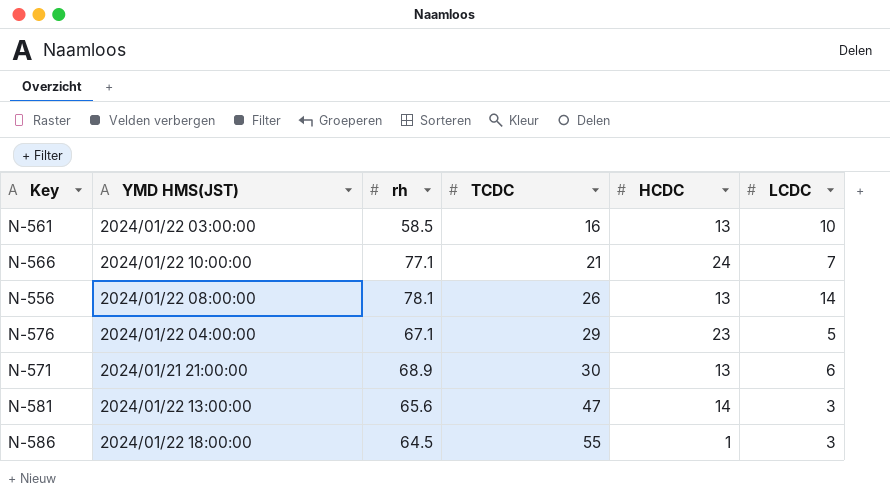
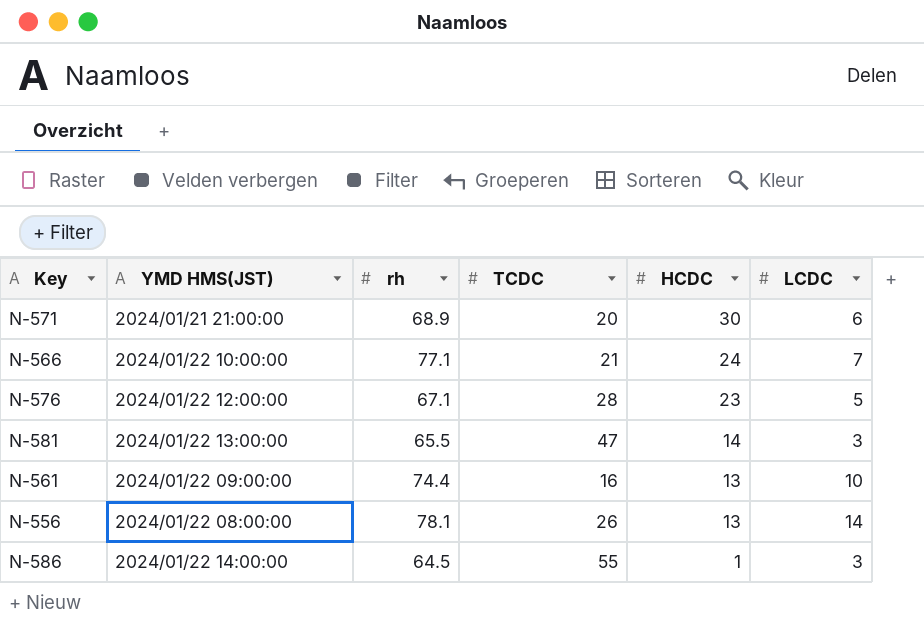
row order: TCDC ascending -> HCDC descending
N-571 | TCDC: 30 -> 20
N-571 | HCDC: 13 -> 30
N-576 | YMD HMS(JST): 2024/01/22 04:00:00 -> 2024/01/22 12:00:00
N-576 | TCDC: 29 -> 28
N-581 | rh: 65.6 -> 65.5
N-561 | YMD HMS(JST): 2024/01/22 03:00:00 -> 2024/01/22 09:00:00
N-561 | rh: 58.5 -> 74.4
N-586 | YMD HMS(JST): 2024/01/22 18:00:00 -> 2024/01/22 14:00:00

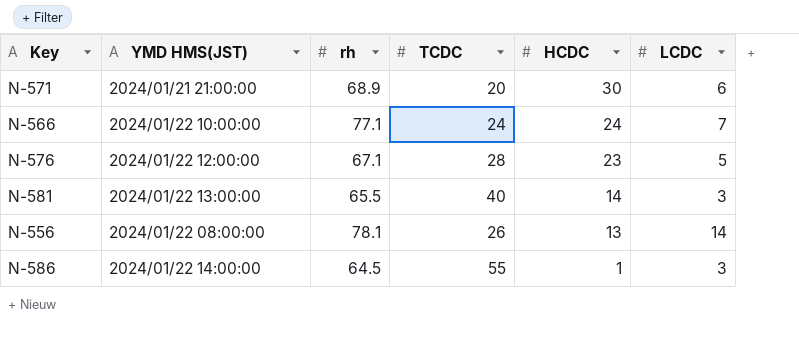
row N-561: 2024/01/22 09:00:00 | 74.4 | 16 | 13 | 10 -> none
N-566 | TCDC: 21 -> 24
N-581 | TCDC: 47 -> 40

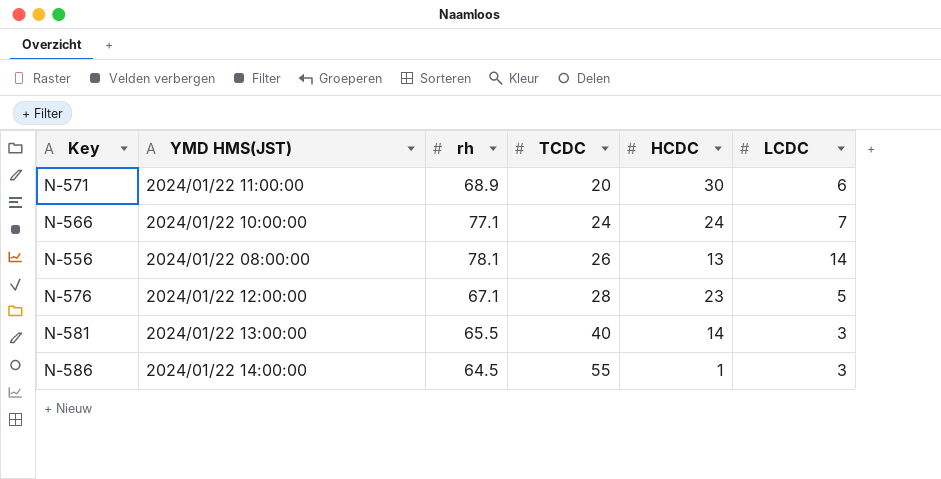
row order: HCDC descending -> TCDC ascending
N-571 | YMD HMS(JST): 2024/01/21 21:00:00 -> 2024/01/22 11:00:00

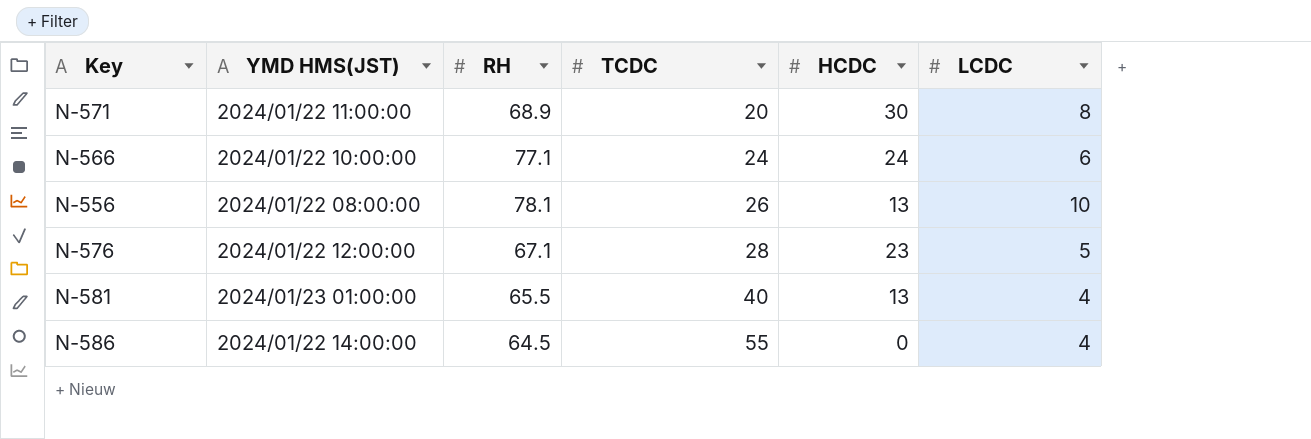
column name: rh -> RH
N-571 | LCDC: 6 -> 8
N-566 | LCDC: 7 -> 6
N-556 | LCDC: 14 -> 10
N-581 | YMD HMS(JST): 2024/01/22 13:00:00 -> 2024/01/23 01:00:00
N-581 | HCDC: 14 -> 13
N-581 | LCDC: 3 -> 4
N-586 | HCDC: 1 -> 0
N-586 | LCDC: 3 -> 4

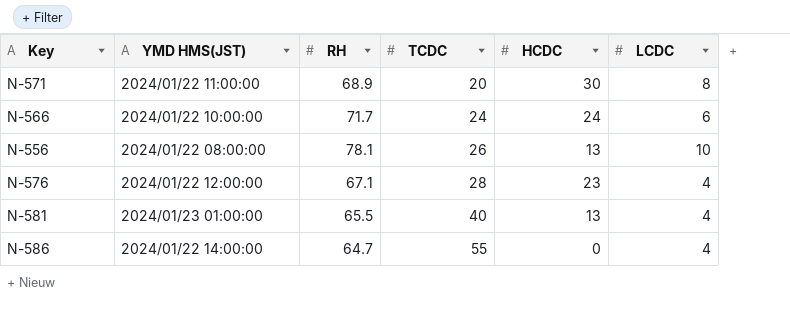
N-566 | RH: 77.1 -> 71.7
N-576 | LCDC: 5 -> 4
N-586 | RH: 64.5 -> 64.7

